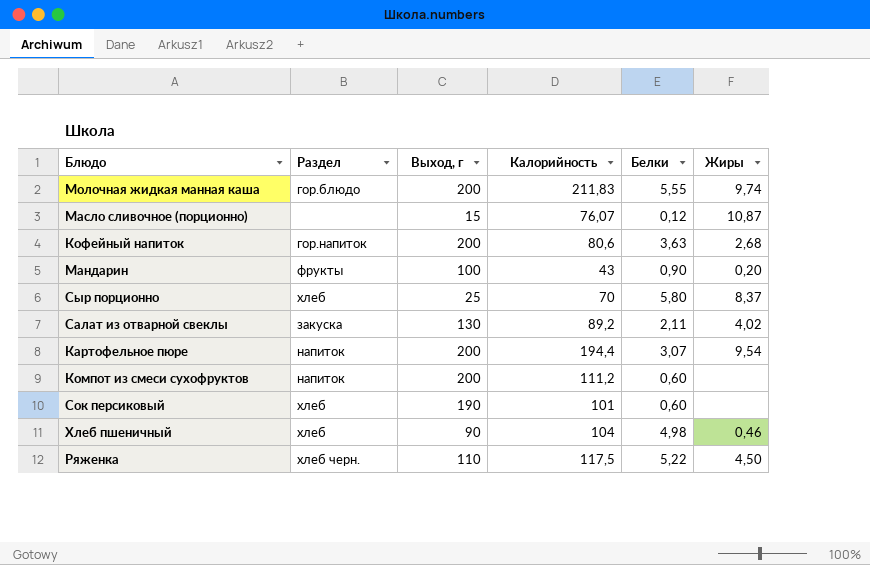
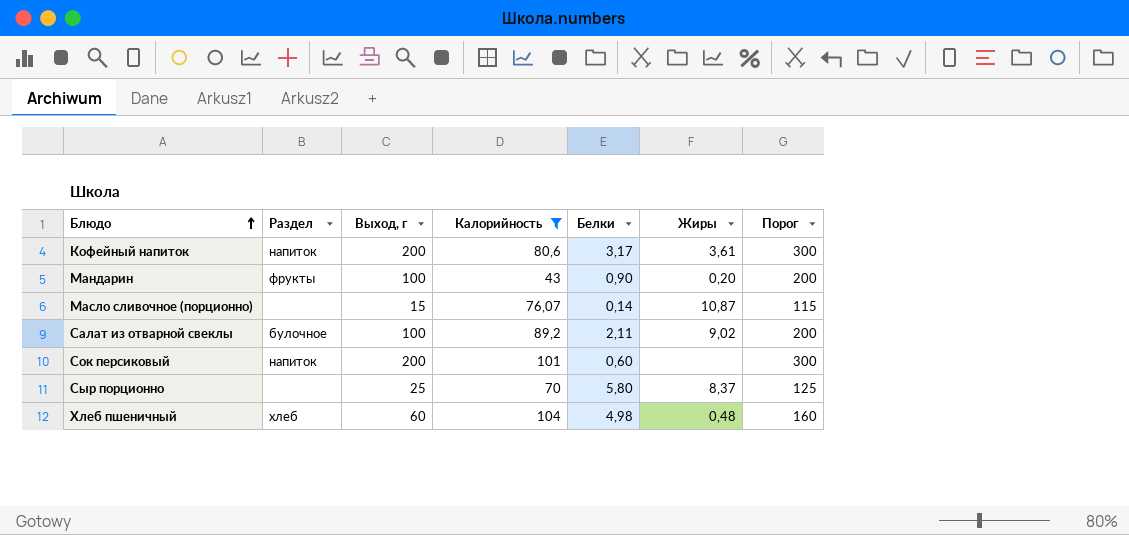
filter: none -> Калорийность <= 104
row order: none -> Блюдо ascending
column Порог | formula: none -> [Выход, г] + 100
Кофейный напиток | Раздел: гор.напиток -> напиток
Кофейный напиток | Белки: 3,63 -> 3,17
Кофейный напиток | Жиры: 2,68 -> 3,61
Масло сливочное (порционно) | Белки: 0,12 -> 0,14
Салат из отварной свеклы | Раздел: закуска -> булочное
Салат из отварной свеклы | Выход, г: 130 -> 100
Салат из отварной свеклы | Жиры: 4,02 -> 9,02
Сок персиковый | Раздел: хлеб -> напиток
Сок персиковый | Выход, г: 190 -> 200
Сыр порционно | Раздел: хлеб -> none
Хлеб пшеничный | Выход, г: 90 -> 60
Хлеб пшеничный | Жиры: 0,46 -> 0,48

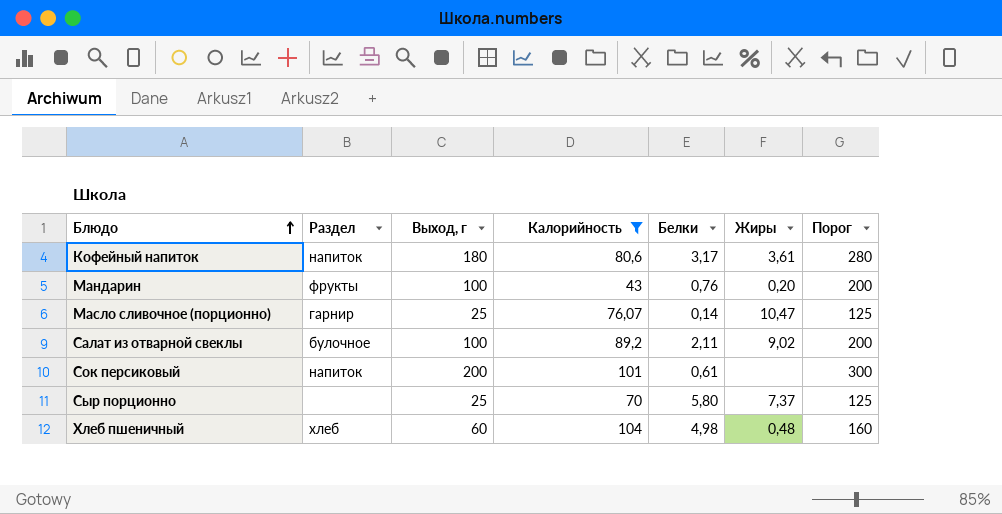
Кофейный напиток | Выход, г: 200 -> 180
Кофейный напиток | Порог: 300 -> 280
Мандарин | Белки: 0,90 -> 0,76
Масло сливочное (порционно) | Раздел: none -> гарнир
Масло сливочное (порционно) | Выход, г: 15 -> 25
Масло сливочное (порционно) | Жиры: 10,87 -> 10,47
Масло сливочное (порционно) | Порог: 115 -> 125
Сок персиковый | Белки: 0,60 -> 0,61
Сыр порционно | Жиры: 8,37 -> 7,37

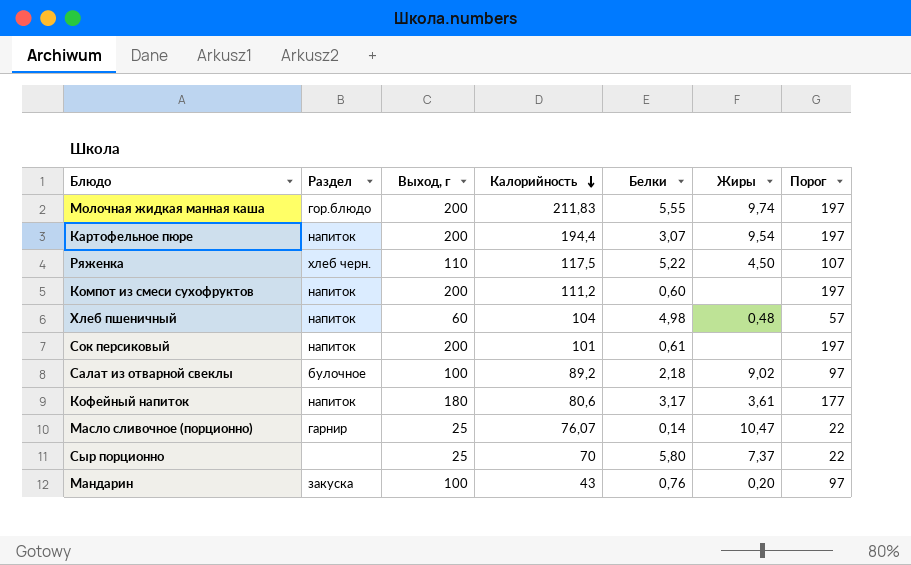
filter: Калорийность <= 104 -> none
row order: Блюдо ascending -> Калорийность descending
column Порог | formula: [Выход, г] + 100 -> [Выход, г] - 3
Хлеб пшеничный | Раздел: хлеб -> напиток
Салат из отварной свеклы | Белки: 2,11 -> 2,18
Мандарин | Раздел: фрукты -> закуска

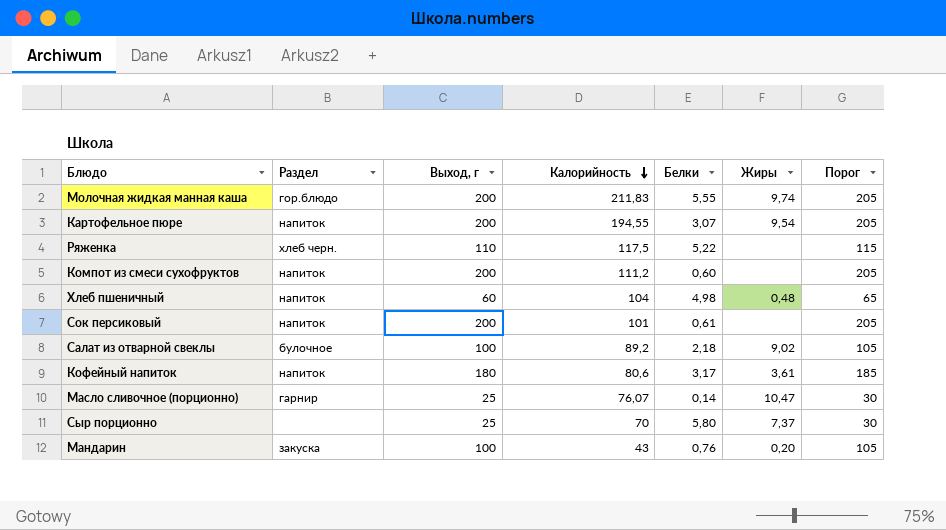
column Порог | formula: [Выход, г] - 3 -> [Выход, г] + 5
Картофельное пюре | Калорийность: 194,4 -> 194,55
Ряженка | Жиры: 4,50 -> none

